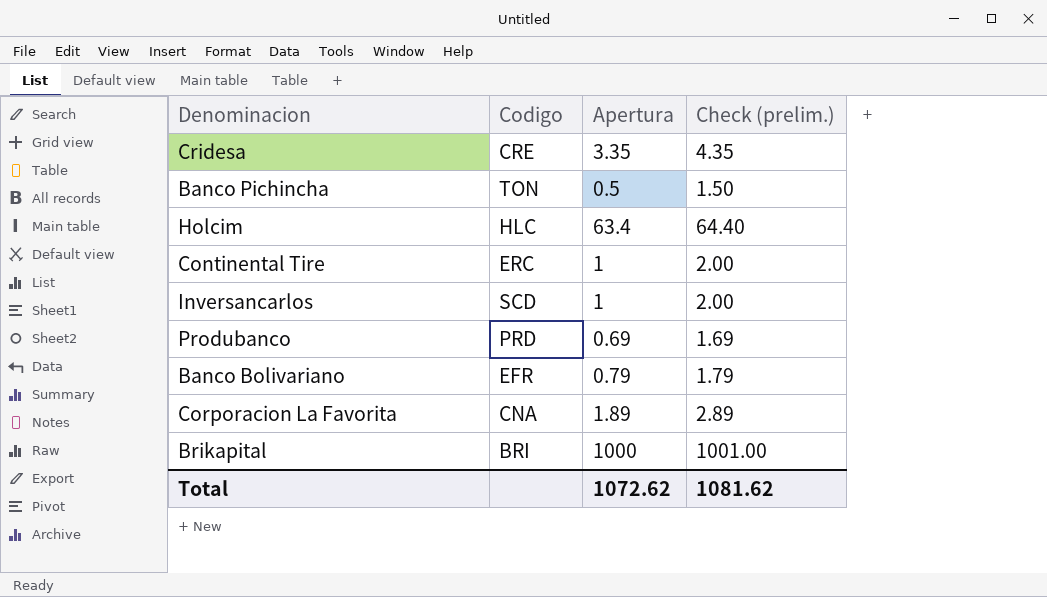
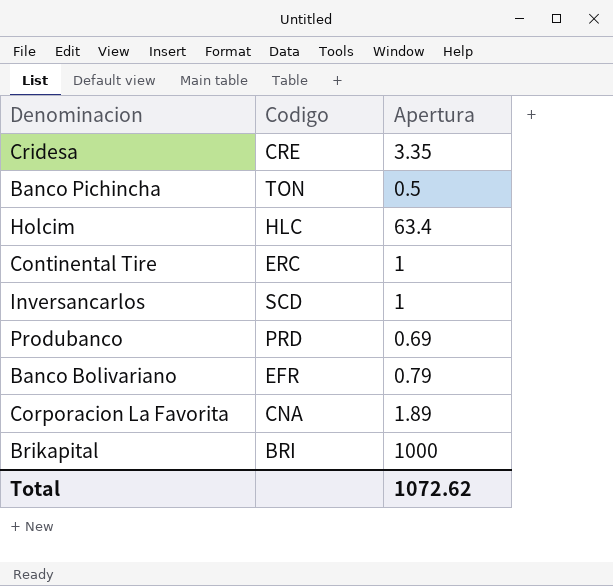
column Check (prelim.) | formula: [Apertura] + 1 -> none

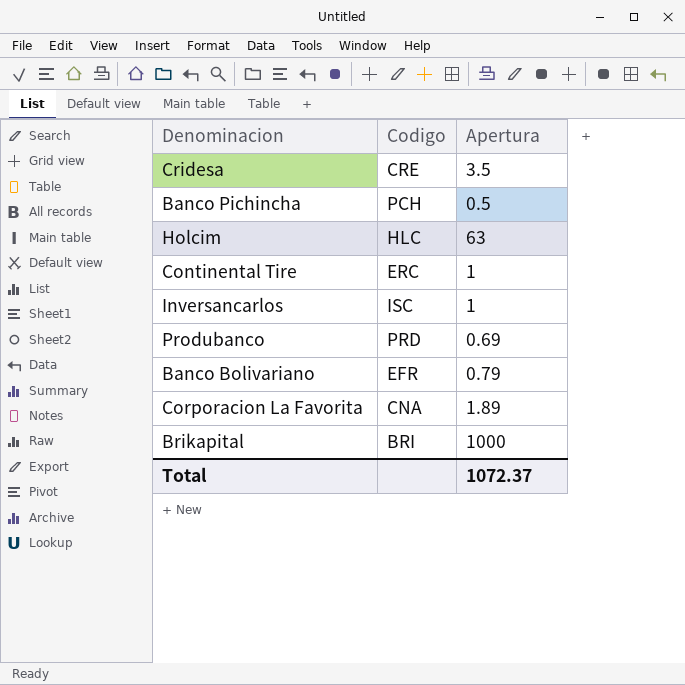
Cridesa | Apertura: 3.35 -> 3.5
Banco Pichincha | Codigo: TON -> PCH
Holcim | Apertura: 63.4 -> 63
Inversancarlos | Codigo: SCD -> ISC
Total | Apertura: 1072.62 -> 1072.37

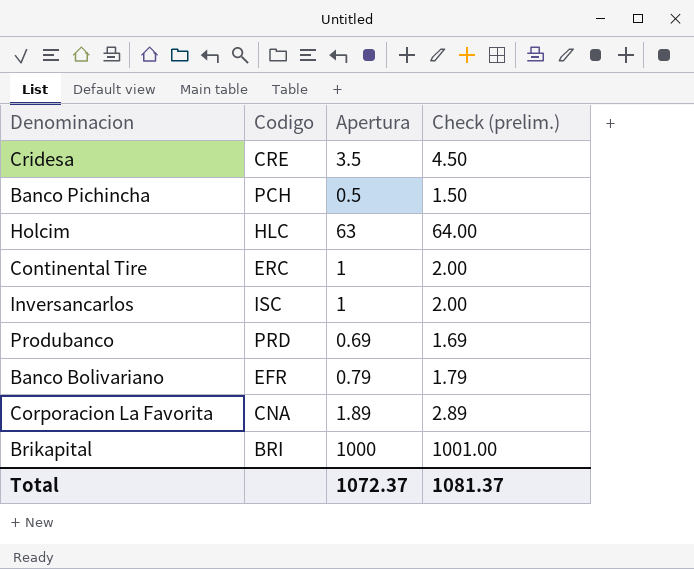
column Check (prelim.) | formula: none -> [Apertura] + 1

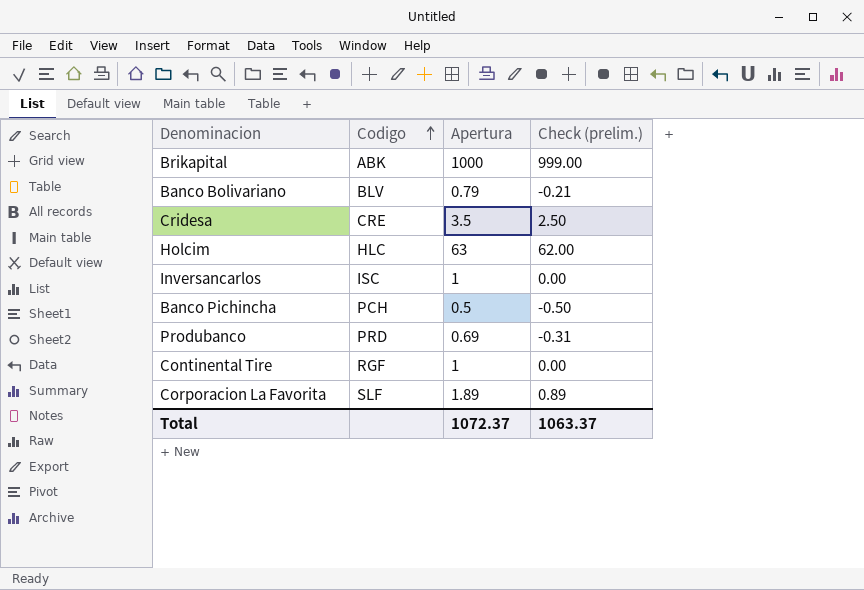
row order: none -> Codigo ascending
column Check (prelim.) | formula: [Apertura] + 1 -> [Apertura] - 1
Brikapital | Codigo: BRI -> ABK
Banco Bolivariano | Codigo: EFR -> BLV
Continental Tire | Codigo: ERC -> RGF
Corporacion La Favorita | Codigo: CNA -> SLF
Total | Check (prelim.): 1081.37 -> 1063.37

